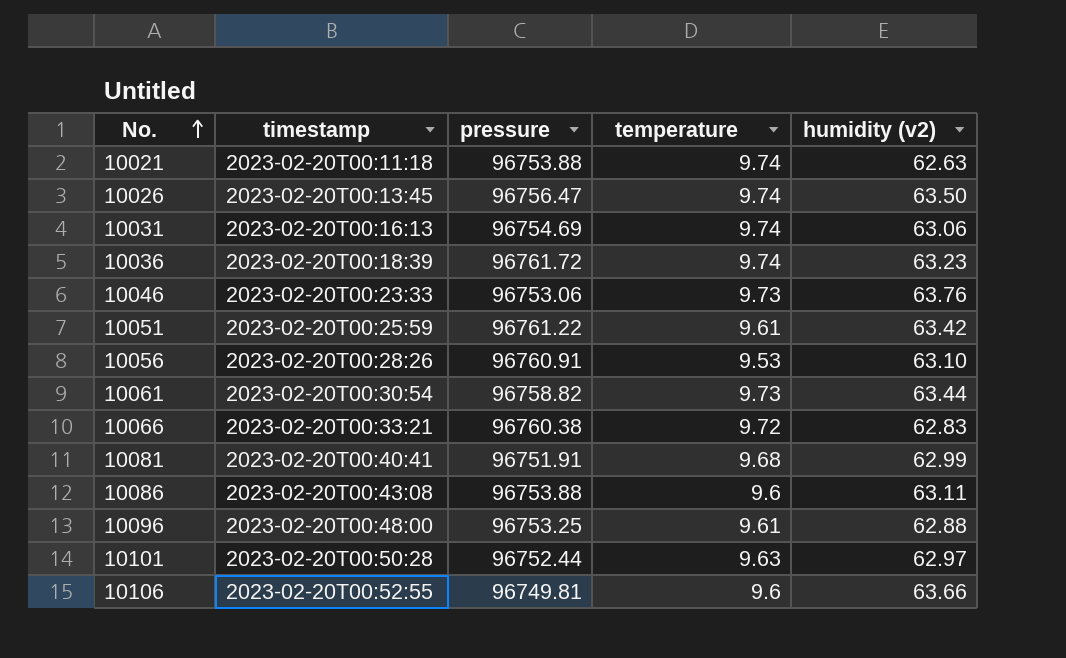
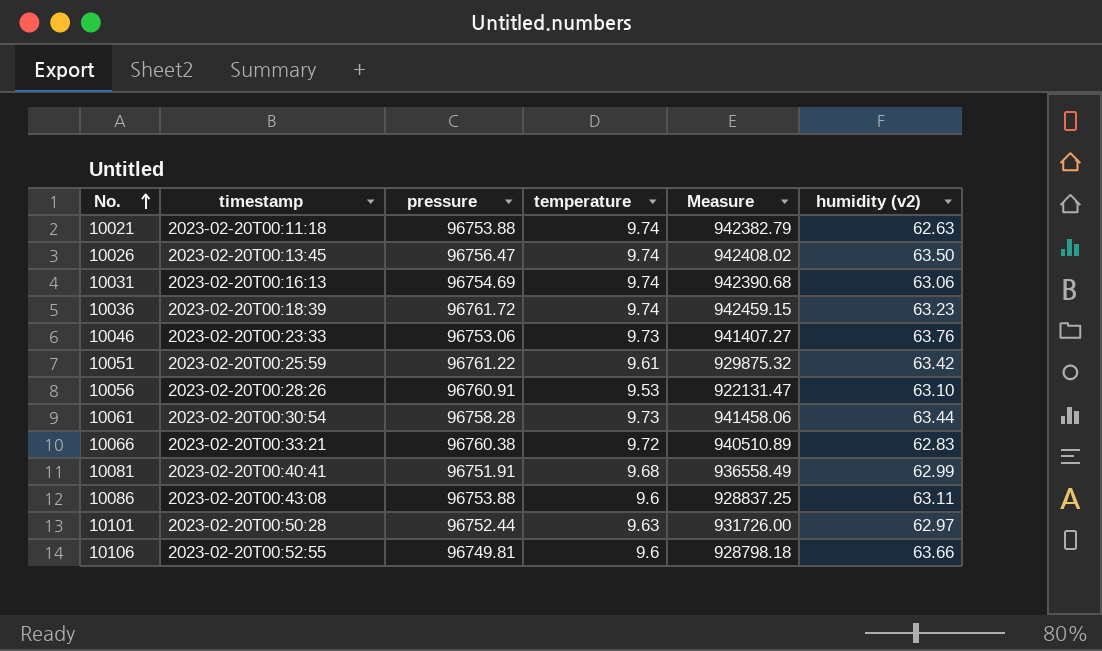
column Measure | formula: none -> [pressure] * [temperature]
row 10096: 2023-02-20T00:48:00 | 96753.25 | 9.61 | 62.88 -> none
10061 | pressure: 96758.82 -> 96758.28

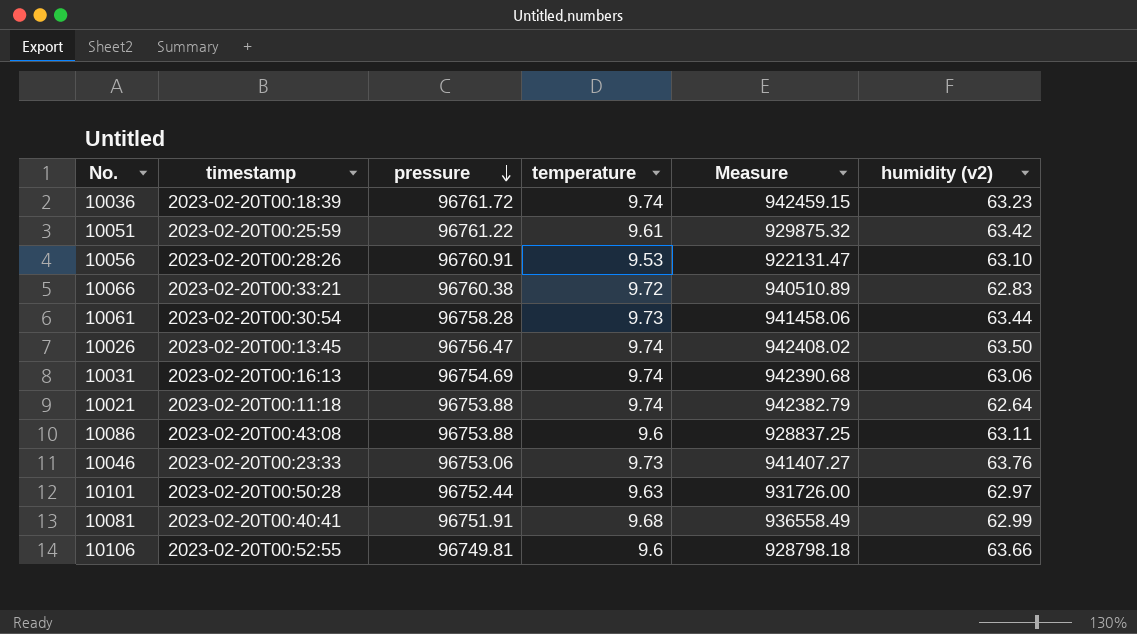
row order: No. ascending -> pressure descending
10021 | humidity (v2): 62.63 -> 62.64

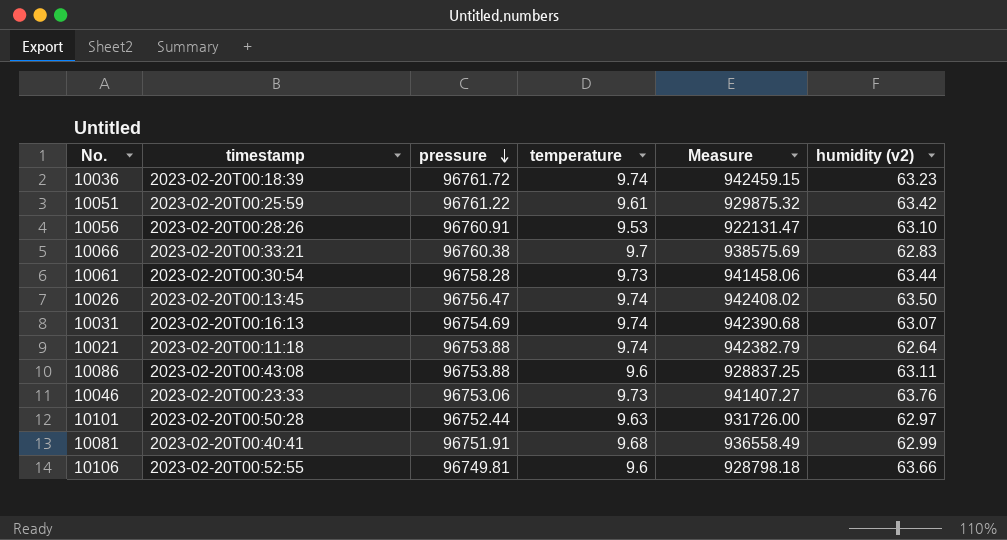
10066 | temperature: 9.72 -> 9.7
10066 | Measure: 940510.89 -> 938575.69
10031 | humidity (v2): 63.06 -> 63.07

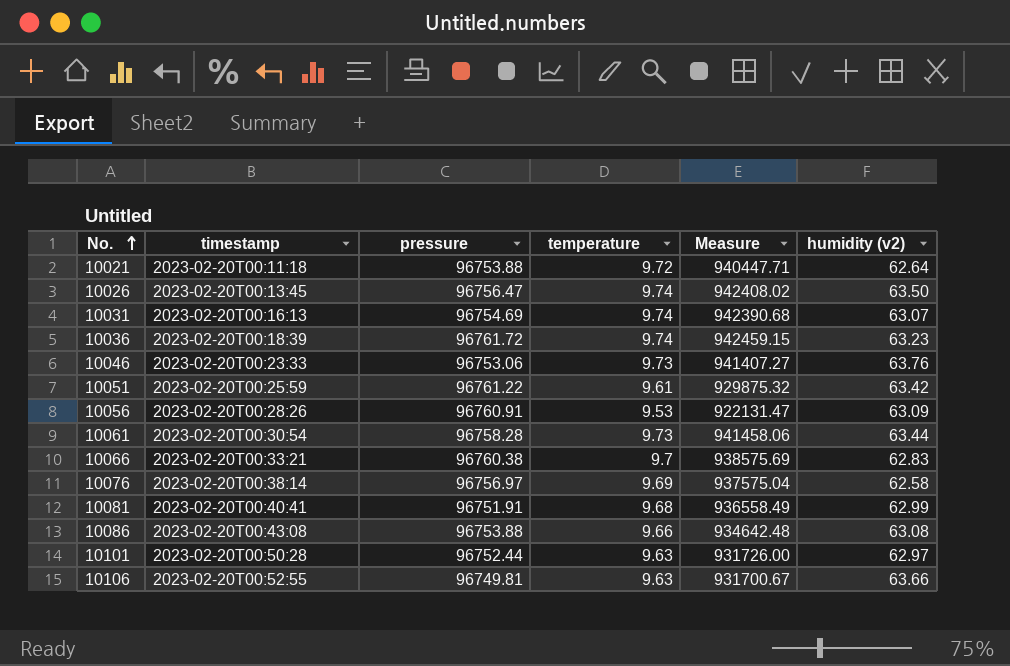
row order: pressure descending -> No. ascending
10021 | temperature: 9.74 -> 9.72
10021 | Measure: 942382.79 -> 940447.71
10056 | humidity (v2): 63.10 -> 63.09
row 10076: none -> 2023-02-20T00:38:14 | 96756.97 | 9.69 | 937575.04 | 62.58
10086 | temperature: 9.6 -> 9.66
10086 | Measure: 928837.25 -> 934642.48
10086 | humidity (v2): 63.11 -> 63.08
10106 | temperature: 9.6 -> 9.63
10106 | Measure: 928798.18 -> 931700.67

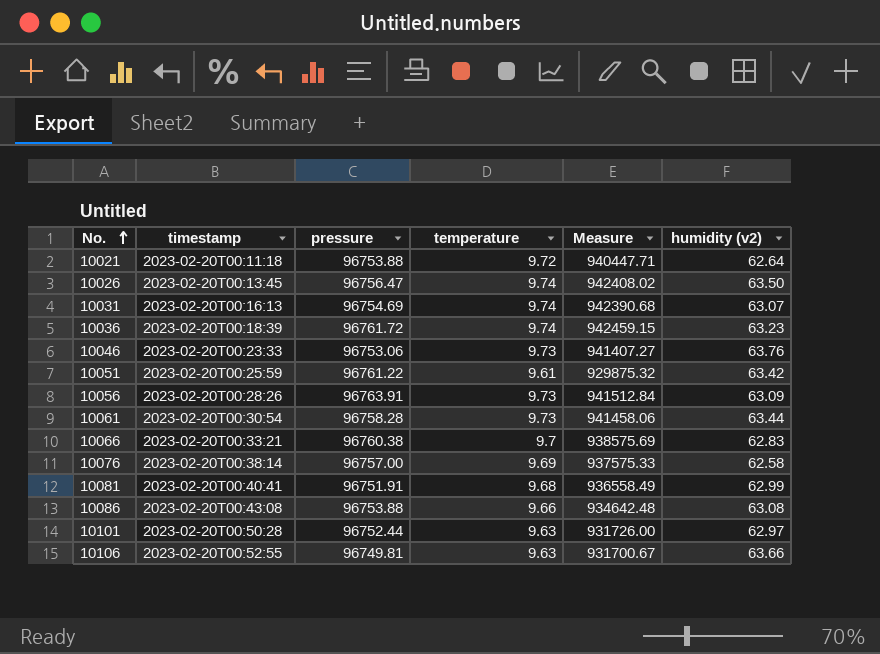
10056 | pressure: 96760.91 -> 96763.91
10056 | temperature: 9.53 -> 9.73
10056 | Measure: 922131.47 -> 941512.84
10076 | pressure: 96756.97 -> 96757.00
10076 | Measure: 937575.04 -> 937575.33

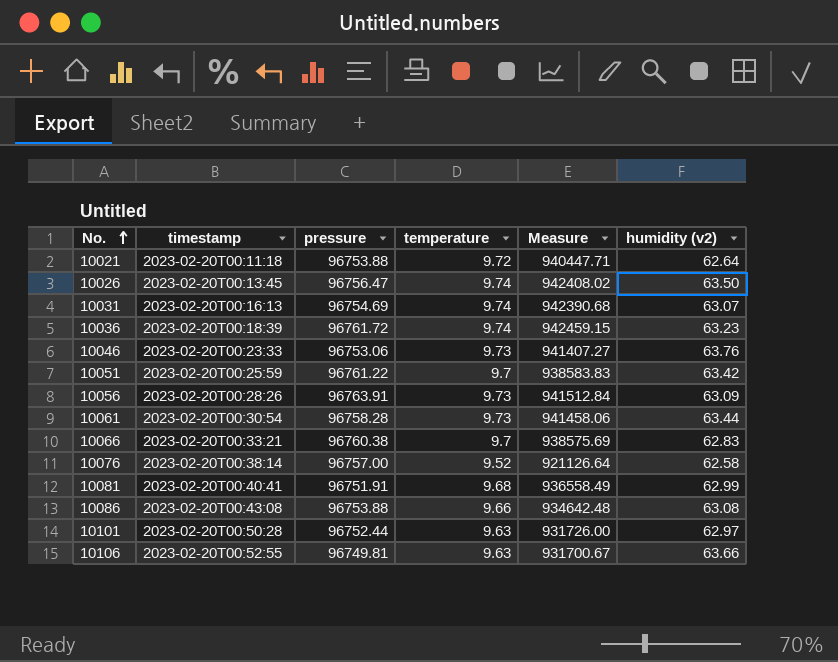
10051 | temperature: 9.61 -> 9.7
10051 | Measure: 929875.32 -> 938583.83
10076 | temperature: 9.69 -> 9.52
10076 | Measure: 937575.33 -> 921126.64

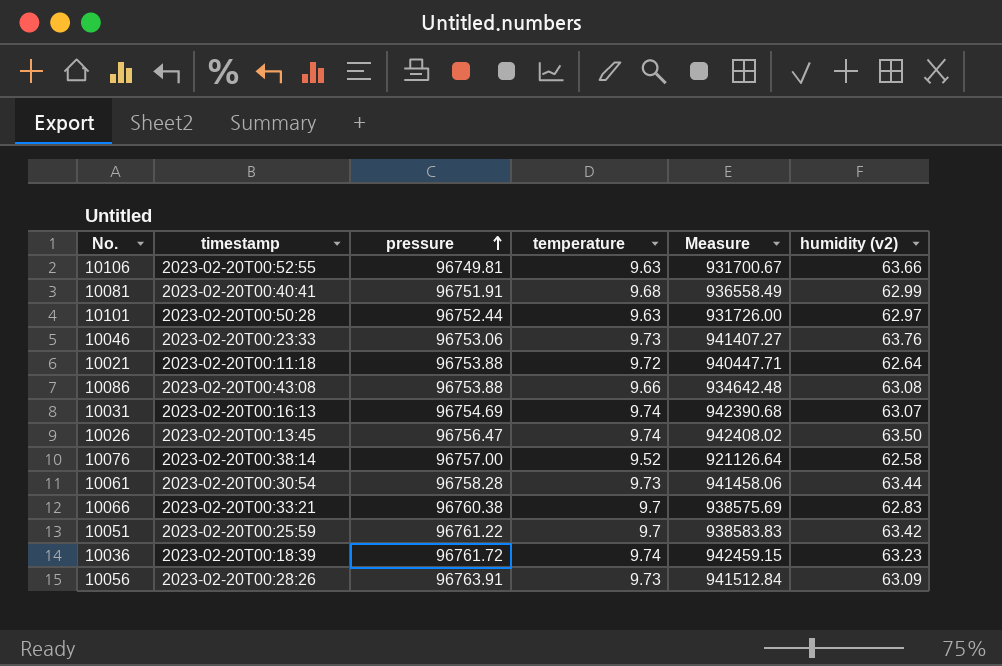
row order: No. ascending -> pressure ascending

